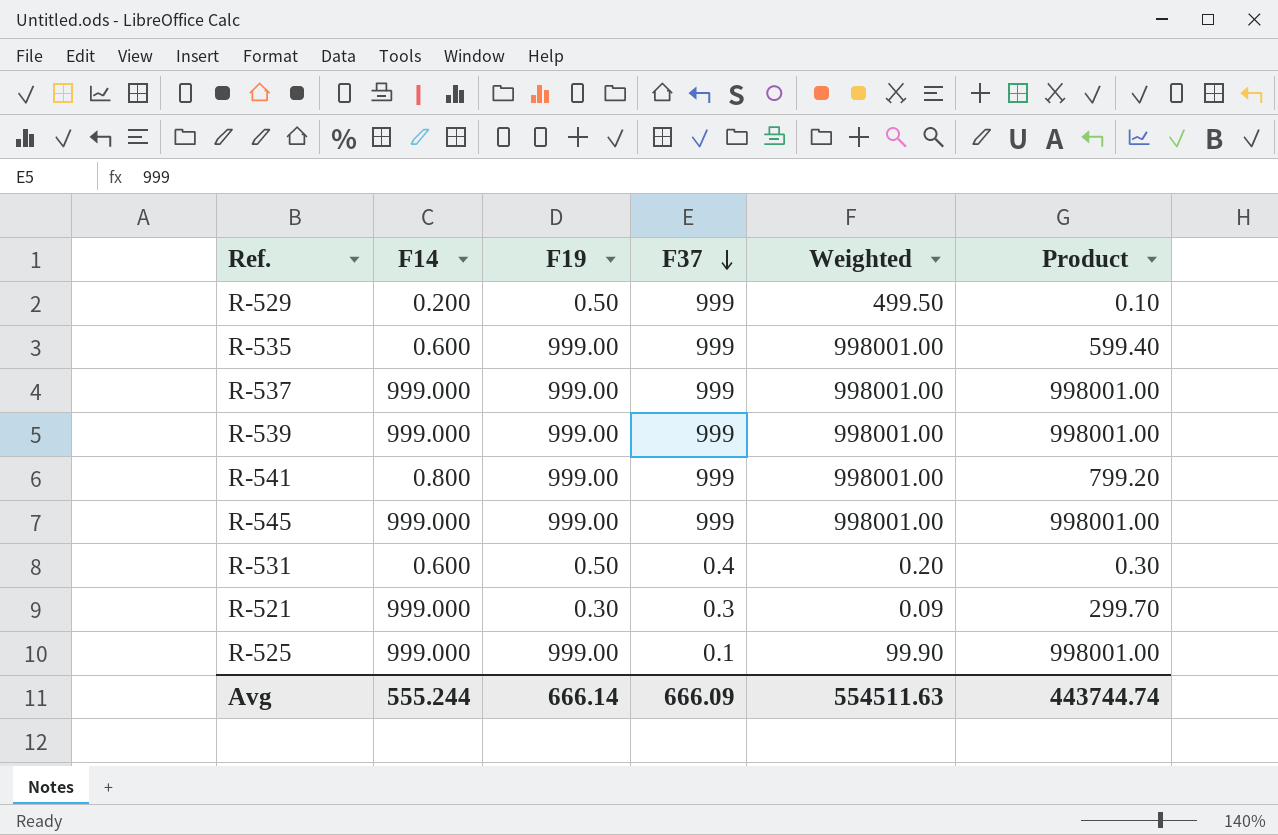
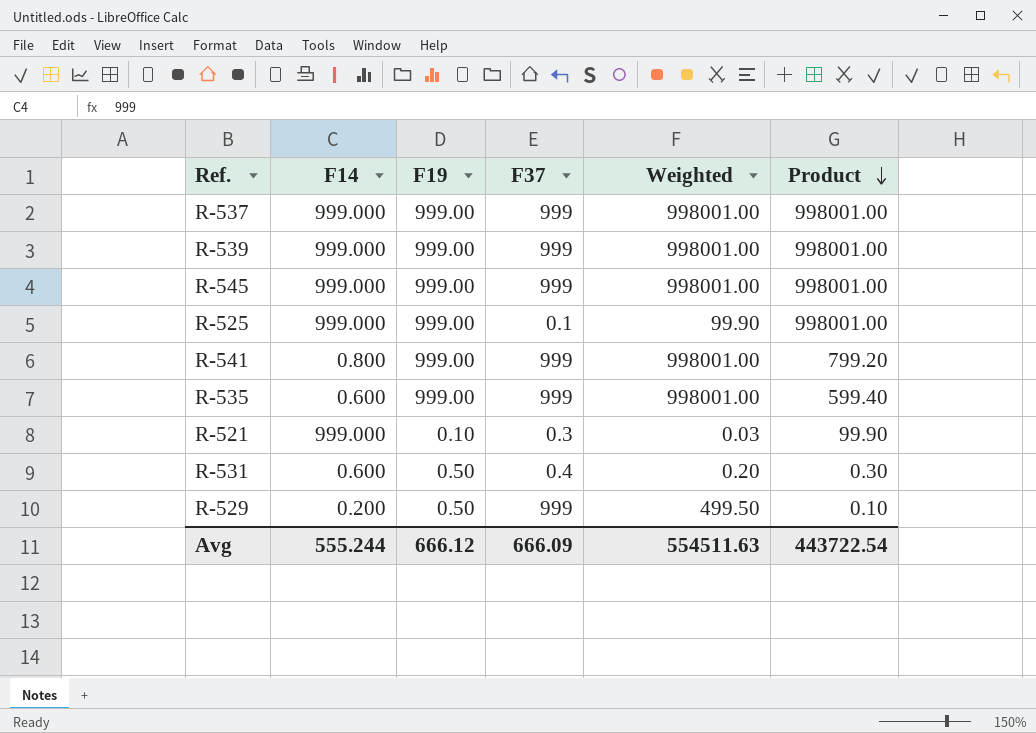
row order: F37 descending -> Product descending
R-521 | F19: 0.30 -> 0.10
R-521 | Weighted: 0.09 -> 0.03
R-521 | Product: 299.70 -> 99.90
Avg | F19: 666.14 -> 666.12
Avg | Product: 443744.74 -> 443722.54

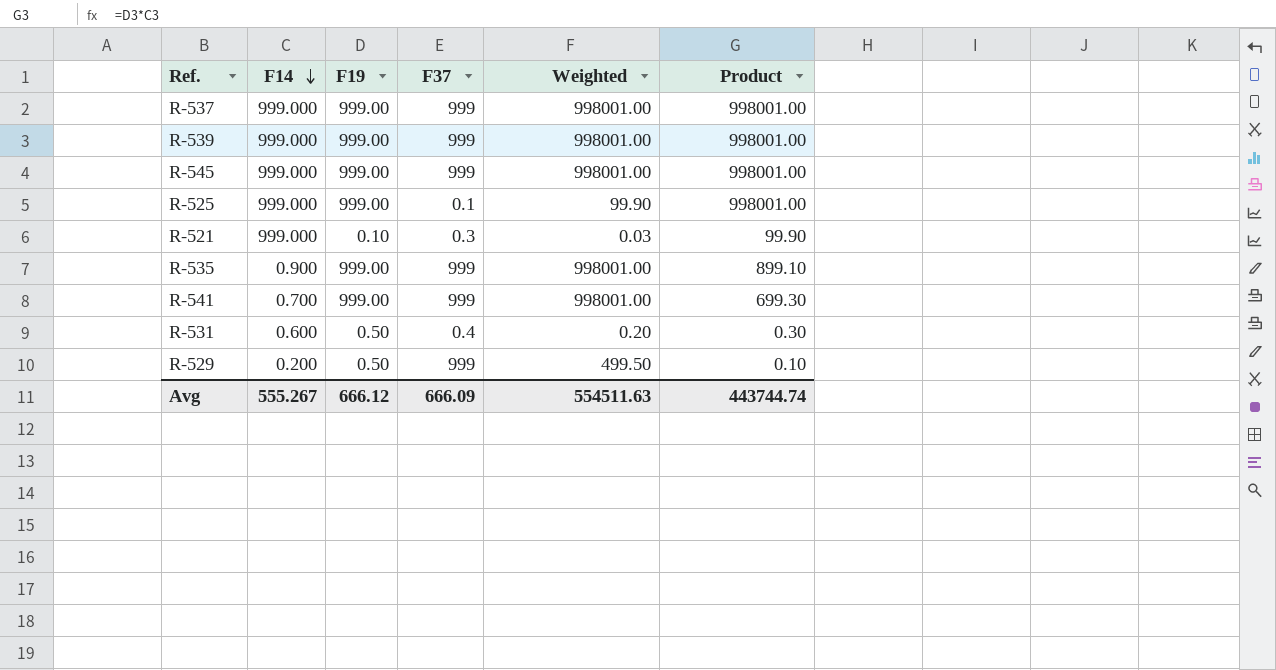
row order: Product descending -> F14 descending
R-535 | F14: 0.600 -> 0.900
R-535 | Product: 599.40 -> 899.10
R-541 | F14: 0.800 -> 0.700
R-541 | Product: 799.20 -> 699.30
Avg | F14: 555.244 -> 555.267
Avg | Product: 443722.54 -> 443744.74

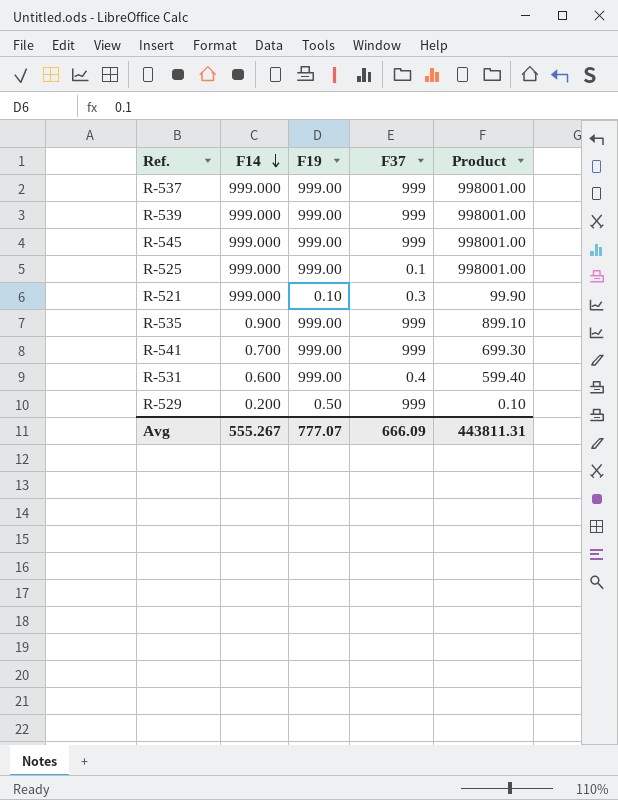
column Weighted | formula: [F19] * [F37] -> none
R-531 | F19: 0.50 -> 999.00
R-531 | Product: 0.30 -> 599.40
Avg | F19: 666.12 -> 777.07
Avg | Product: 443744.74 -> 443811.31

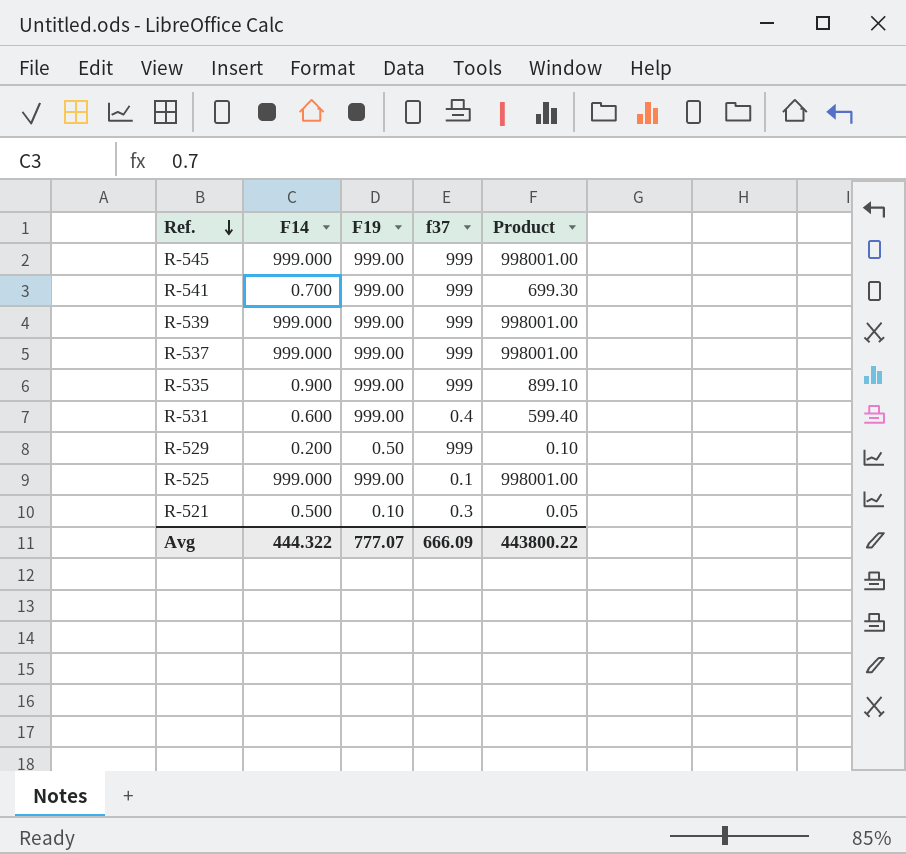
row order: F14 descending -> Ref. descending
column name: F37 -> f37
R-521 | F14: 999.000 -> 0.500
R-521 | Product: 99.90 -> 0.05
Avg | F14: 555.267 -> 444.322
Avg | Product: 443811.31 -> 443800.22

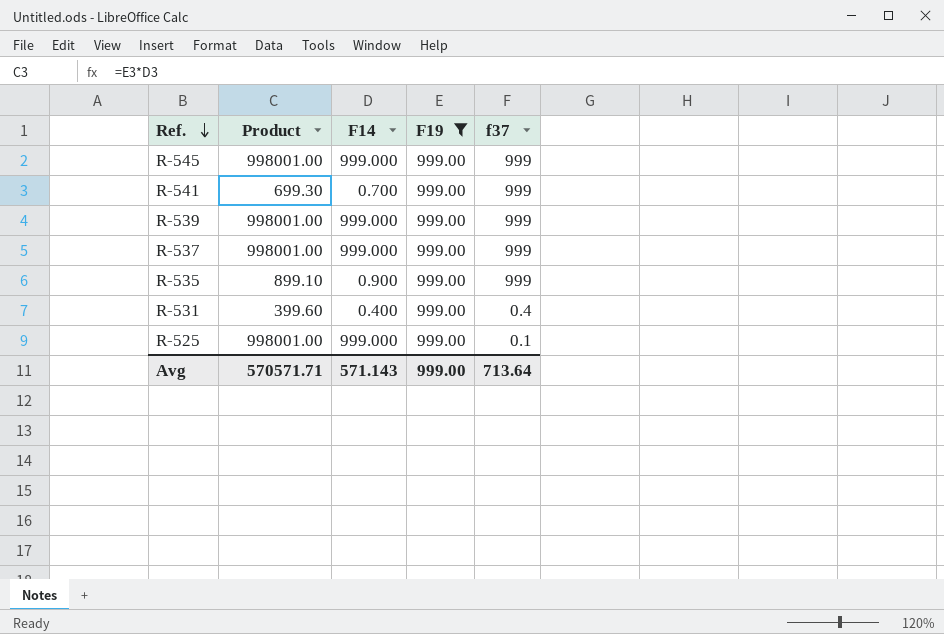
filter: none -> F19 = 999.00
column Product | position: 5 -> 2
R-531 | Product: 599.40 -> 399.60
R-531 | F14: 0.600 -> 0.400
Avg | Product: 443800.22 -> 570571.71
Avg | F14: 444.322 -> 571.143
Avg | F19: 777.07 -> 999.00
Avg | f37: 666.09 -> 713.64

